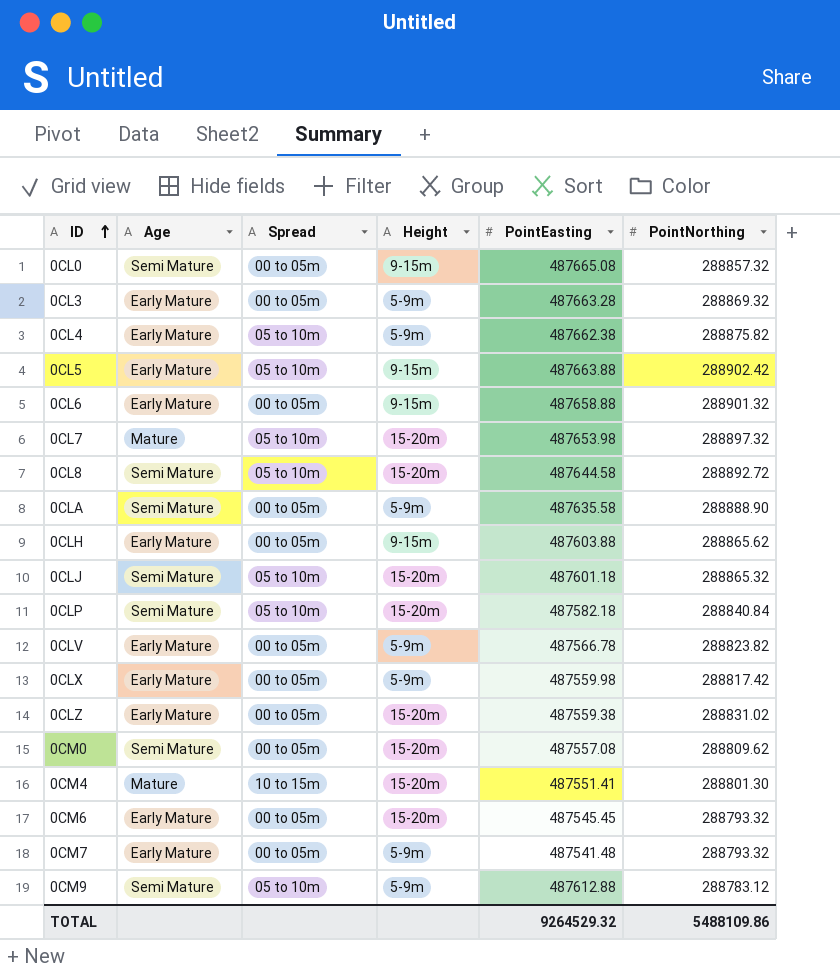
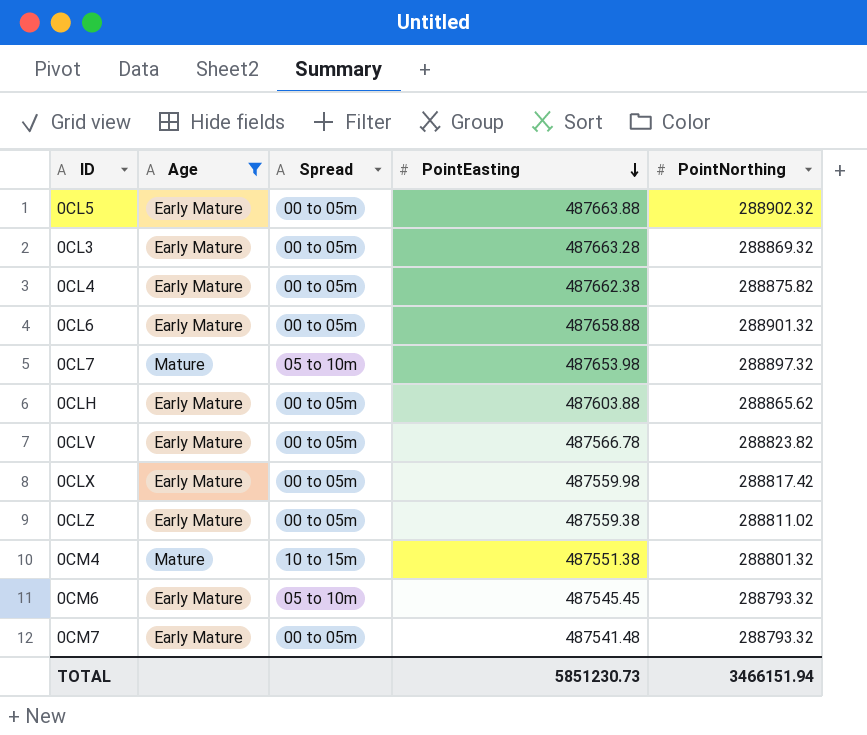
filter: none -> Age != Semi Mature
row order: ID ascending -> PointEasting descending
column Height | position: 4 -> none
0CL5 | Spread: 05 to 10m -> 00 to 05m
0CL5 | PointNorthing: 288902.42 -> 288902.32
0CL4 | Spread: 05 to 10m -> 00 to 05m
0CLZ | PointNorthing: 288831.02 -> 288811.02
0CM4 | PointEasting: 487551.41 -> 487551.38
0CM4 | PointNorthing: 288801.30 -> 288801.32
0CM6 | Spread: 00 to 05m -> 05 to 10m
TOTAL | PointEasting: 9264529.32 -> 5851230.73
TOTAL | PointNorthing: 5488109.86 -> 3466151.94

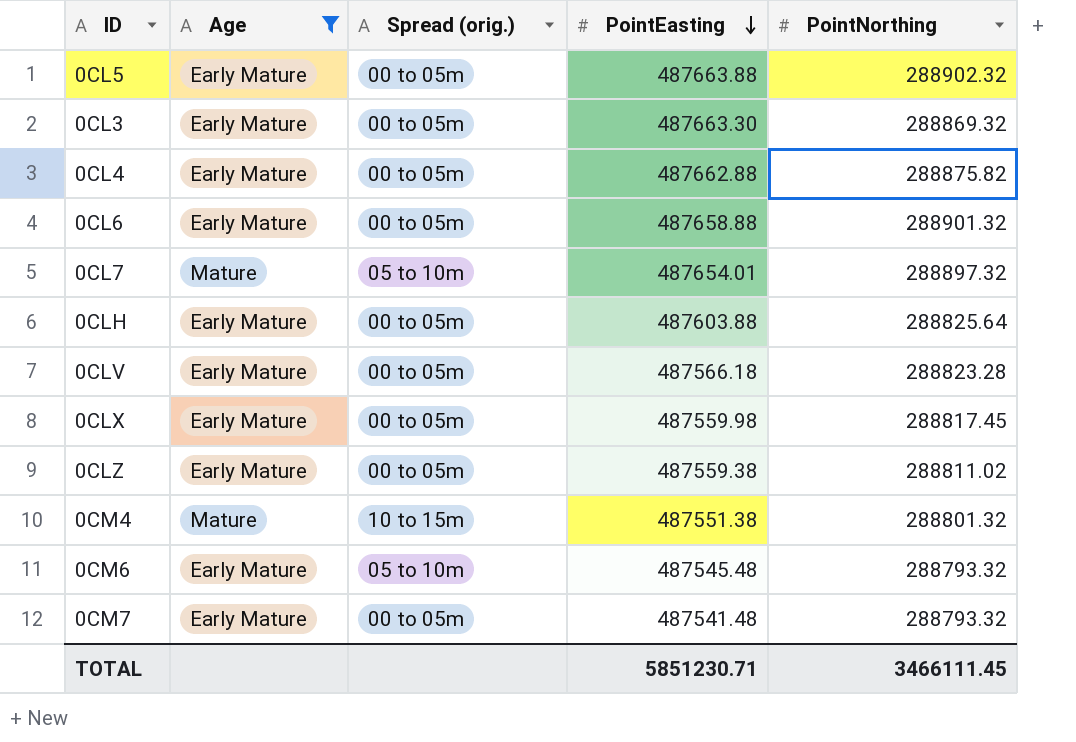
column name: Spread -> Spread (orig.)
0CL3 | PointEasting: 487663.28 -> 487663.30
0CL4 | PointEasting: 487662.38 -> 487662.88
0CL7 | PointEasting: 487653.98 -> 487654.01
0CLH | PointNorthing: 288865.62 -> 288825.64
0CLV | PointEasting: 487566.78 -> 487566.18
0CLV | PointNorthing: 288823.82 -> 288823.28
0CLX | PointNorthing: 288817.42 -> 288817.45
0CM6 | PointEasting: 487545.45 -> 487545.48
TOTAL | PointEasting: 5851230.73 -> 5851230.71
TOTAL | PointNorthing: 3466151.94 -> 3466111.45

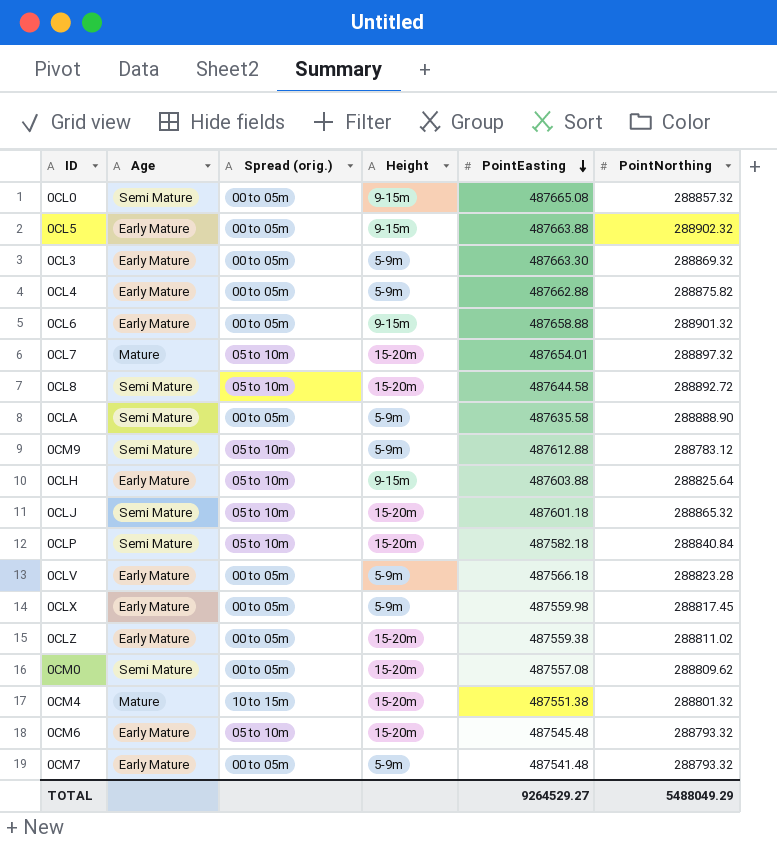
filter: Age != Semi Mature -> none
column Height | position: none -> 4
0CLH | Spread (orig.): 00 to 05m -> 05 to 10m
TOTAL | PointEasting: 5851230.71 -> 9264529.27
TOTAL | PointNorthing: 3466111.45 -> 5488049.29

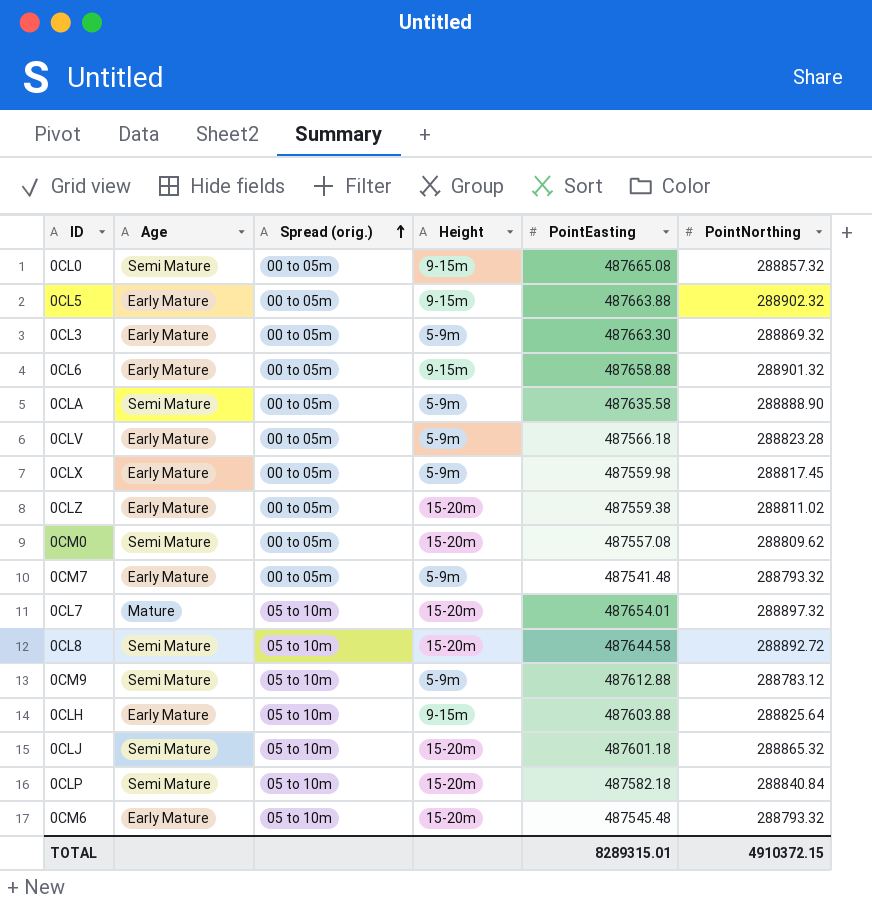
row order: PointEasting descending -> Spread (orig.) ascending
row 0CL4: Early Mature | 00 to 05m | 5-9m | 487662.88 | 288875.82 -> none
row 0CM4: Mature | 10 to 15m | 15-20m | 487551.38 | 288801.32 -> none
TOTAL | PointEasting: 9264529.27 -> 8289315.01
TOTAL | PointNorthing: 5488049.29 -> 4910372.15

